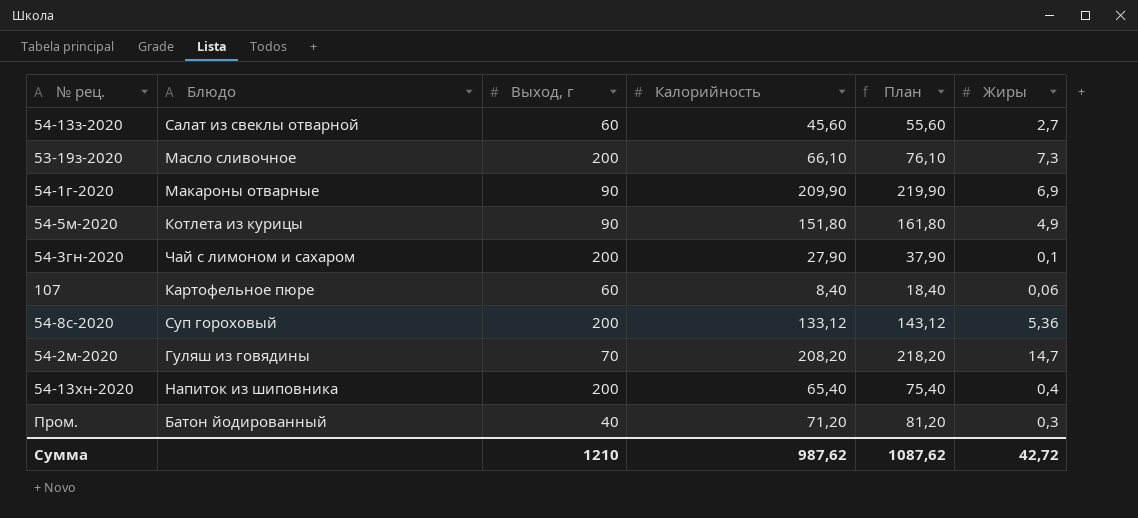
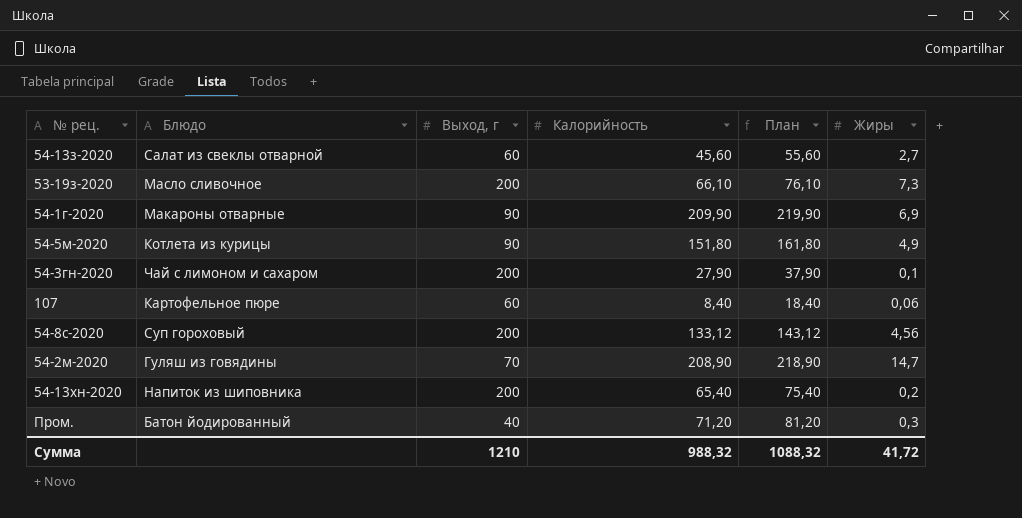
54-8с-2020 | Жиры: 5,36 -> 4,56
54-2м-2020 | Калорийность: 208,20 -> 208,90
54-2м-2020 | План: 218,20 -> 218,90
54-13хн-2020 | Жиры: 0,4 -> 0,2
Сумма | Калорийность: 987,62 -> 988,32
Сумма | План: 1087,62 -> 1088,32
Сумма | Жиры: 42,72 -> 41,72

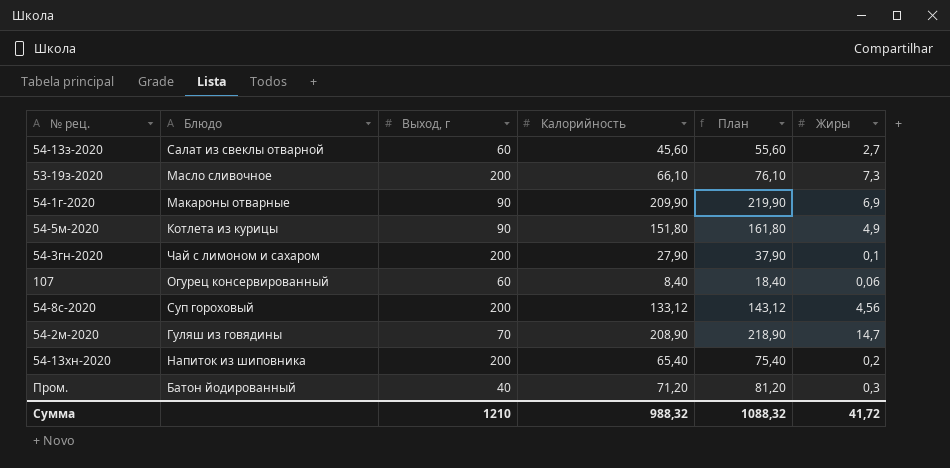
107 | Блюдо: Картофельное пюре -> Огурец консервированный

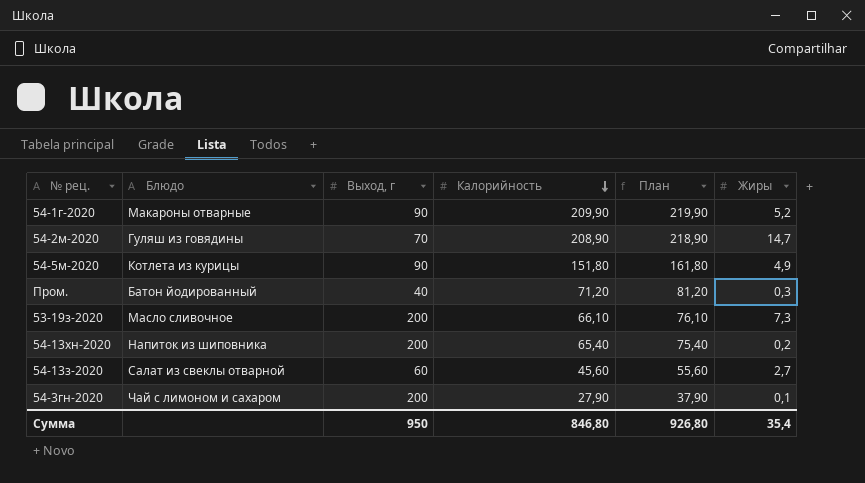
row order: none -> Калорийность descending
row 107: Огурец консервированный | 60 | 8,40 | 18,40 | 0,06 -> none
row 54-8с-2020: Суп гороховый | 200 | 133,12 | 143,12 | 4,56 -> none
54-1г-2020 | Жиры: 6,9 -> 5,2
Сумма | Выход, г: 1210 -> 950
Сумма | Калорийность: 988,32 -> 846,80
Сумма | План: 1088,32 -> 926,80
Сумма | Жиры: 41,72 -> 35,4

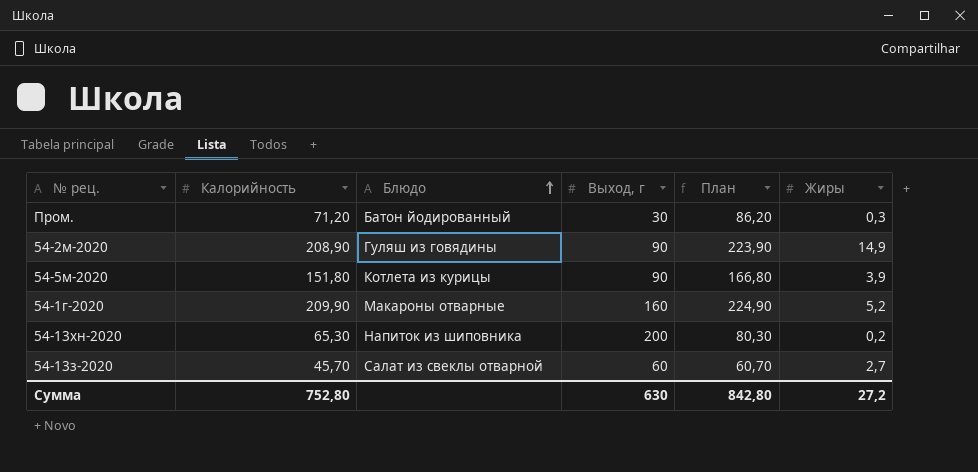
row order: Калорийность descending -> Блюдо ascending
column Калорийность | position: 4 -> 2
column План | formula: [Калорийность] + 10 -> [Калорийность] + 15
row 53-19з-2020: Масло сливочное | 200 | 66,10 | 76,10 | 7,3 -> none
row 54-3гн-2020: Чай с лимоном и сахаром | 200 | 27,90 | 37,90 | 0,1 -> none
Пром. | Выход, г: 40 -> 30
54-2м-2020 | Выход, г: 70 -> 90
54-2м-2020 | Жиры: 14,7 -> 14,9
54-5м-2020 | Жиры: 4,9 -> 3,9
54-1г-2020 | Выход, г: 90 -> 160
54-13хн-2020 | Калорийность: 65,40 -> 65,30
54-13з-2020 | Калорийность: 45,60 -> 45,70
Сумма | Калорийность: 846,80 -> 752,80
Сумма | Выход, г: 950 -> 630
Сумма | План: 926,80 -> 842,80
Сумма | Жиры: 35,4 -> 27,2

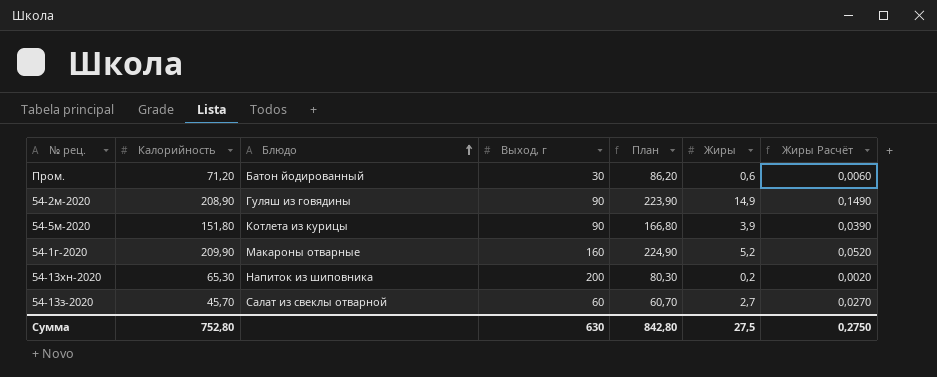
column Жиры Расчёт | formula: none -> [Жиры] * 0,01
Пром. | Жиры: 0,3 -> 0,6
Сумма | Жиры: 27,2 -> 27,5

